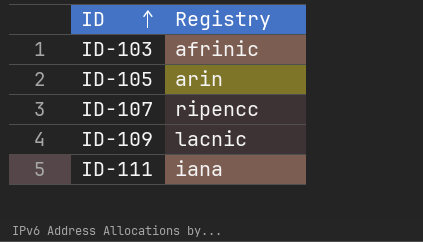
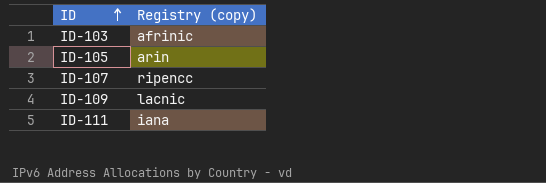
column name: Registry -> Registry (copy)

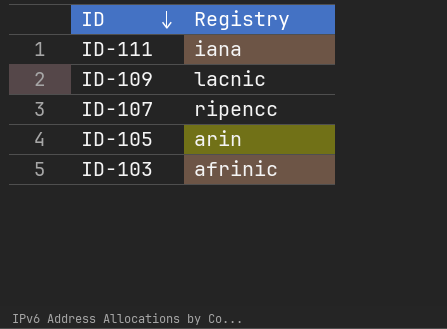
row order: ID ascending -> ID descending
column name: Registry (copy) -> Registry

